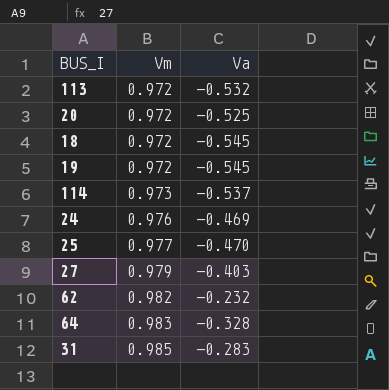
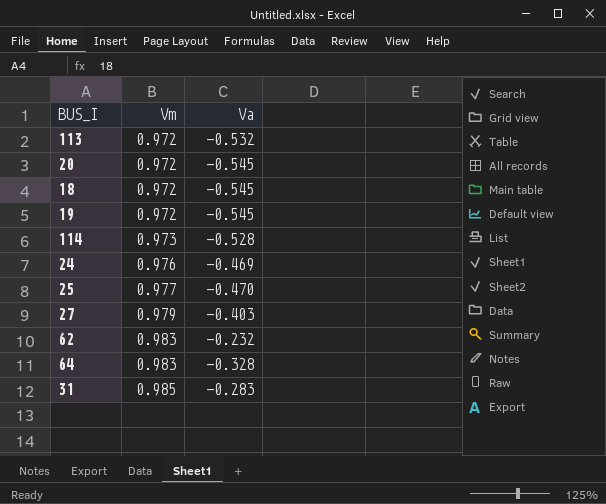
20 | Va: -0.525 -> -0.545
114 | Va: -0.537 -> -0.528
62 | Vm: 0.982 -> 0.983

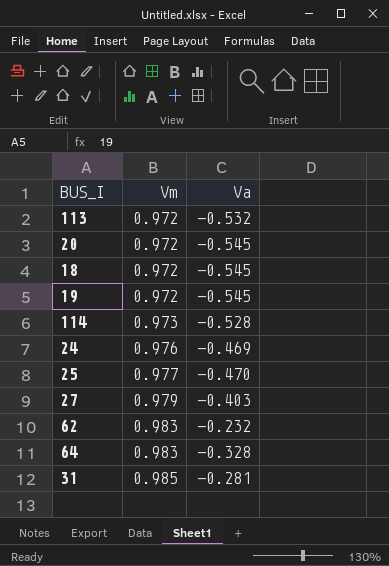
31 | Va: -0.283 -> -0.281

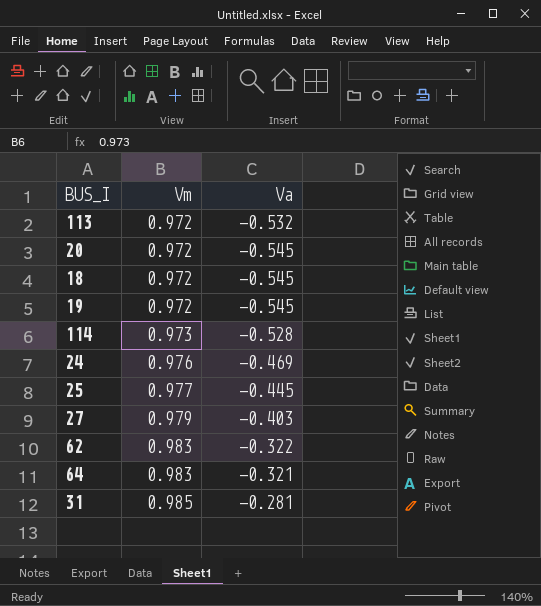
25 | Va: -0.470 -> -0.445
62 | Va: -0.232 -> -0.322
64 | Va: -0.328 -> -0.321

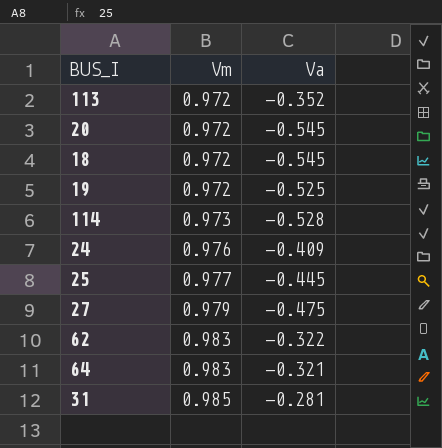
113 | Va: -0.532 -> -0.352
19 | Va: -0.545 -> -0.525
24 | Va: -0.469 -> -0.409
27 | Va: -0.403 -> -0.475

